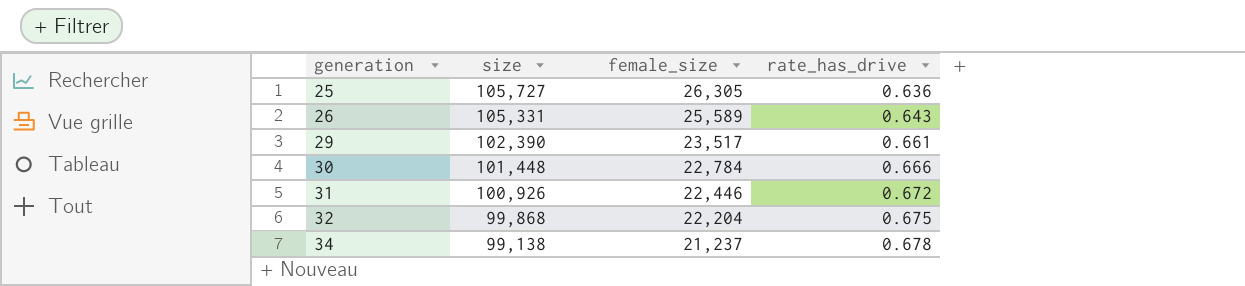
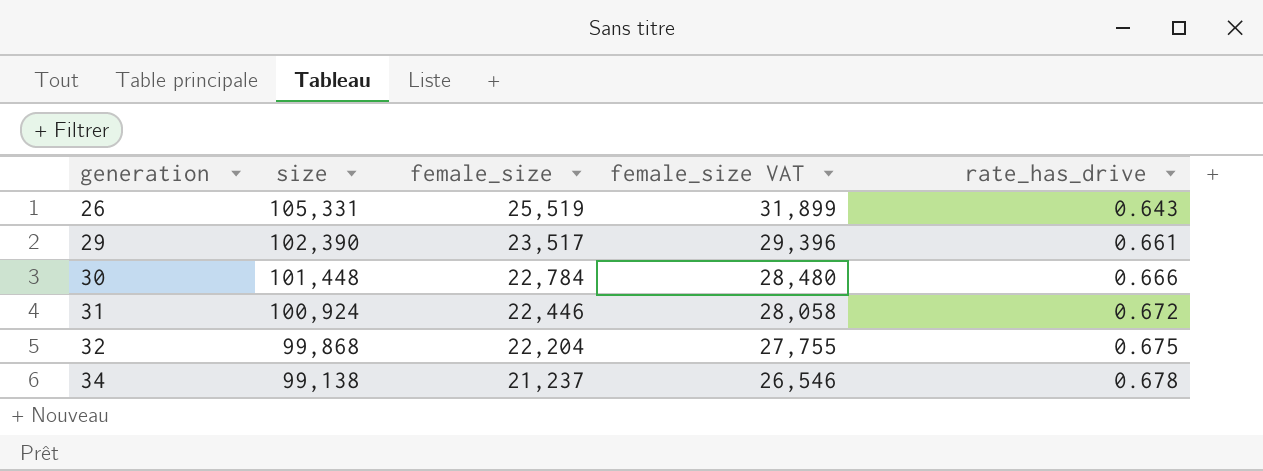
column female_size VAT | formula: none -> [female_size] * 1.25
row 25: 105,727 | 26,305 | 0.636 -> none
26 | female_size: 25,589 -> 25,519
31 | size: 100,926 -> 100,924

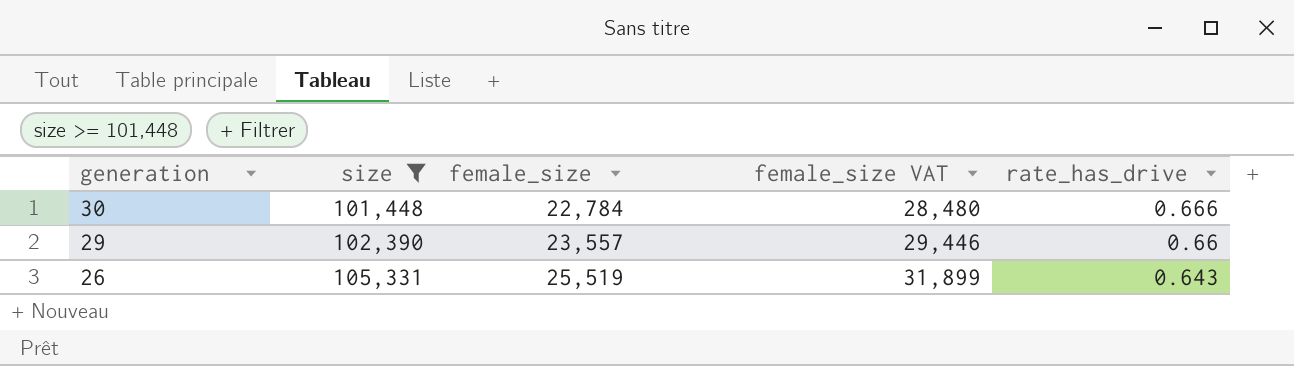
filter: none -> size >= 101,448
row order: generation ascending -> generation descending
29 | female_size: 23,517 -> 23,557
29 | female_size VAT: 29,396 -> 29,446
29 | rate_has_drive: 0.661 -> 0.66

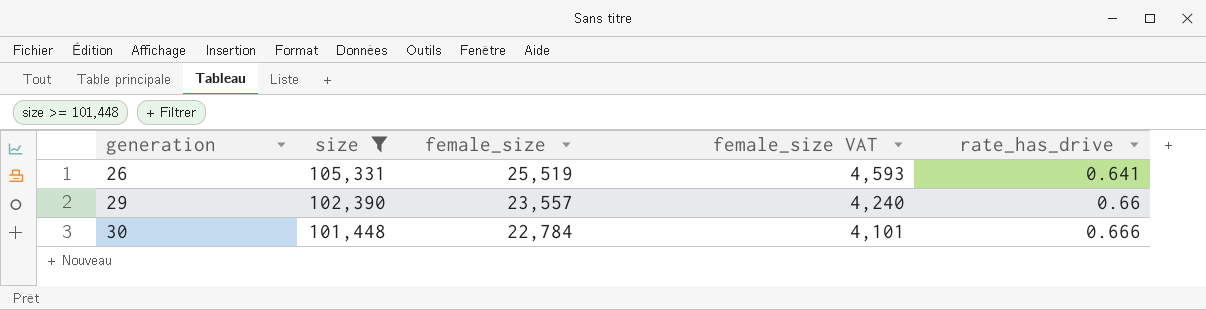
row order: generation descending -> generation ascending
column female_size VAT | formula: [female_size] * 1.25 -> [female_size] * 0.18
26 | rate_has_drive: 0.643 -> 0.641

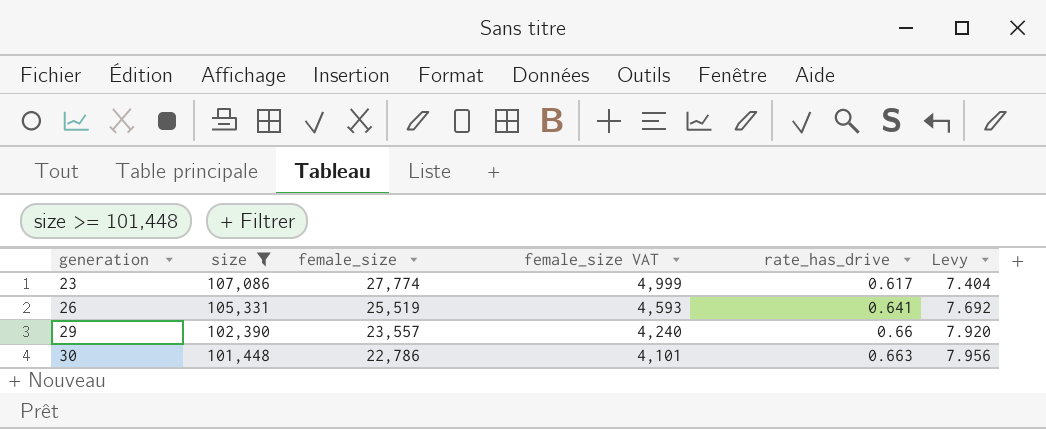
column Levy | formula: none -> [rate_has_drive] * 12
row 23: none -> 107,086 | 27,774 | 4,999 | 0.617 | 7.404
30 | female_size: 22,784 -> 22,786
30 | rate_has_drive: 0.666 -> 0.663

